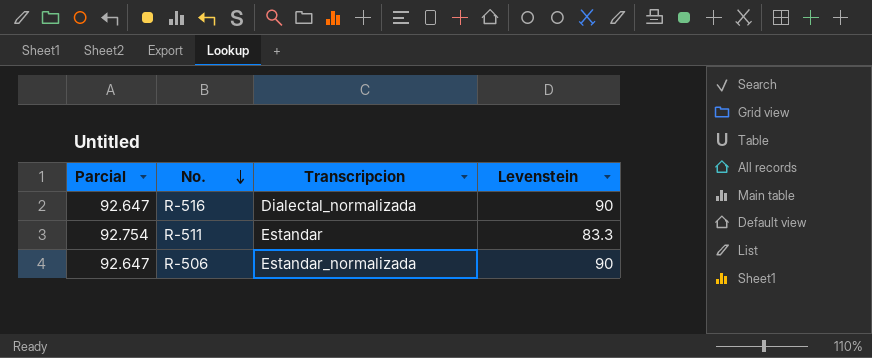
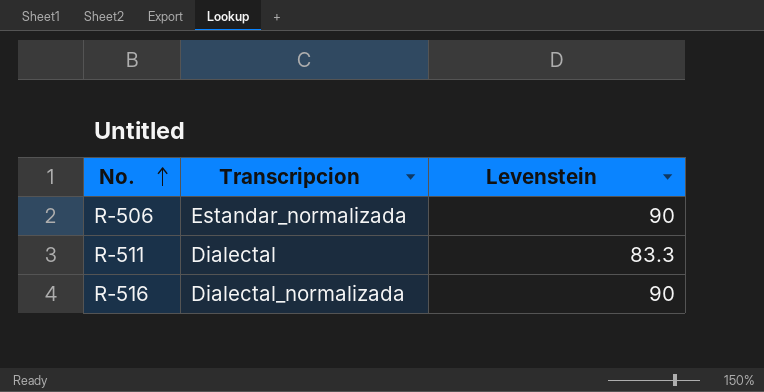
row order: No. descending -> No. ascending
column Parcial | position: 1 -> none
R-511 | Transcripcion: Estandar -> Dialectal

